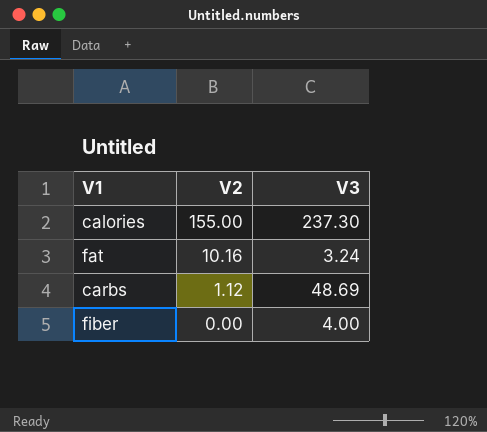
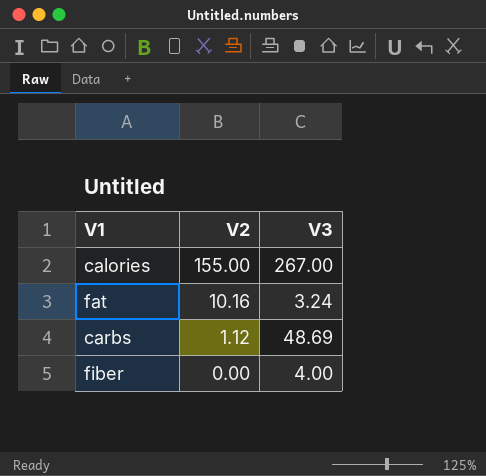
calories | V3: 237.30 -> 267.00

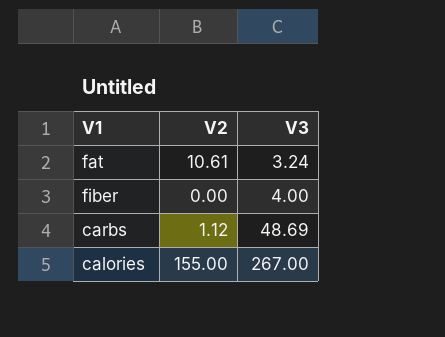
row order: V2 descending -> V3 ascending
fat | V2: 10.16 -> 10.61

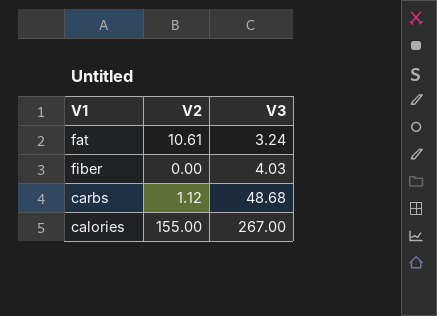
fiber | V3: 4.00 -> 4.03
carbs | V3: 48.69 -> 48.68

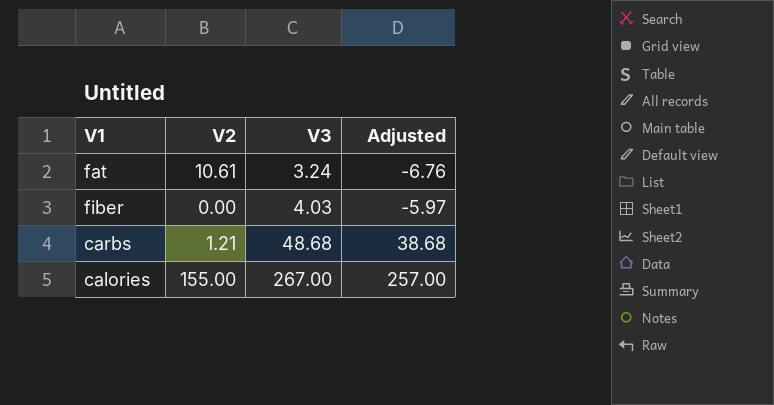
column Adjusted | formula: none -> [V3] - 10
carbs | V2: 1.12 -> 1.21

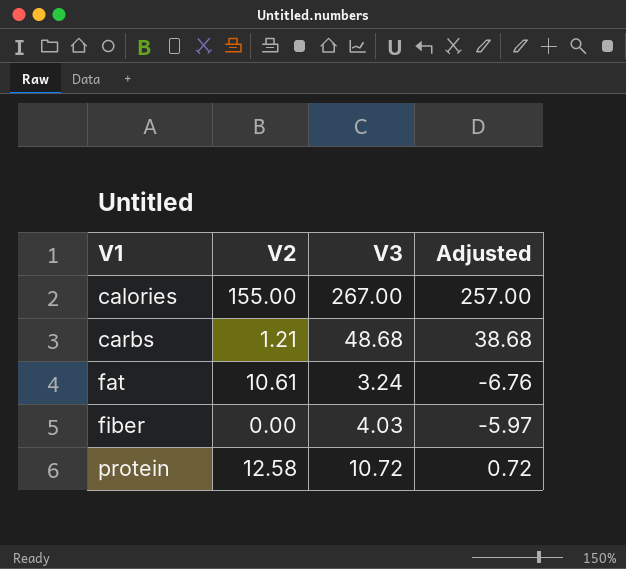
row order: V3 ascending -> V1 ascending
row protein: none -> 12.58 | 10.72 | 0.72

